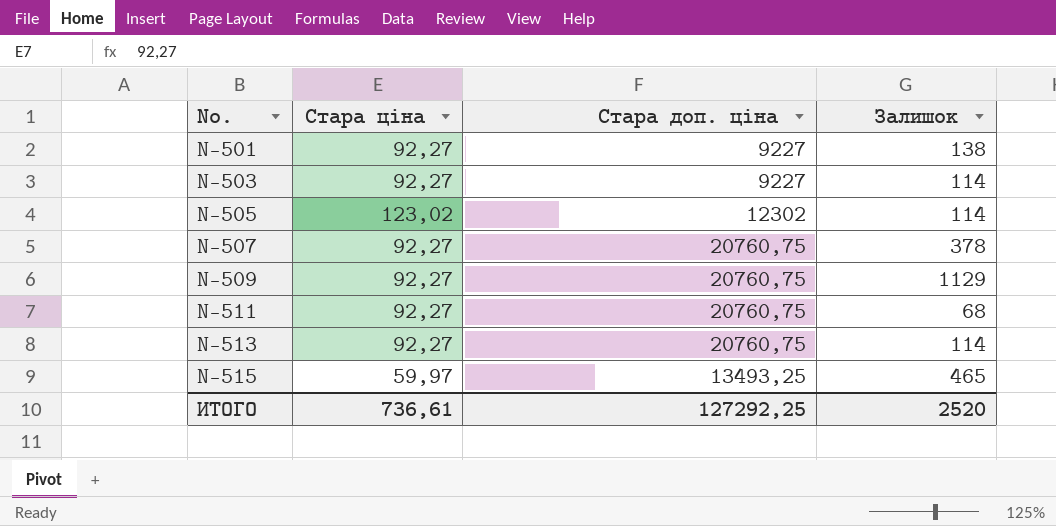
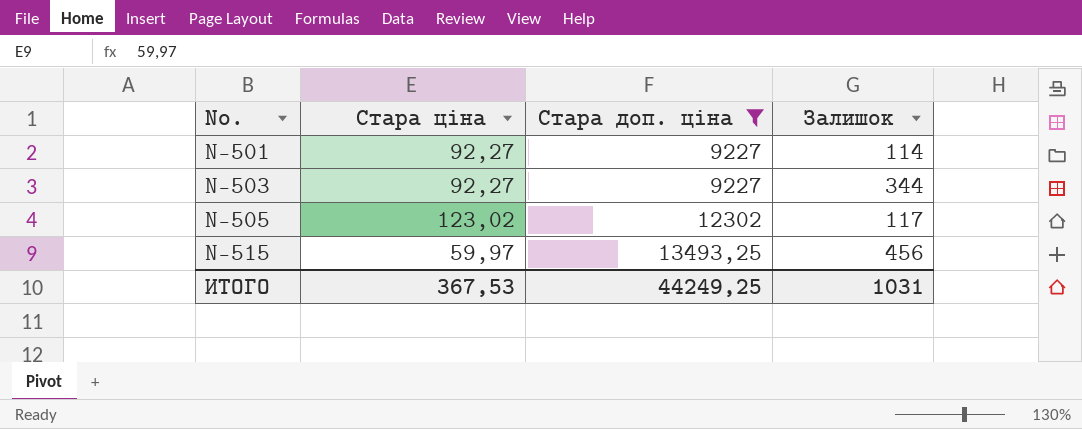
filter: none -> Стара доп. ціна != 20760,75
N-501 | Залишок: 138 -> 114
N-503 | Залишок: 114 -> 344
N-505 | Залишок: 114 -> 117
N-515 | Залишок: 465 -> 456
ИТОГО | Стара ціна: 736,61 -> 367,53
ИТОГО | Стара доп. ціна: 127292,25 -> 44249,25
ИТОГО | Залишок: 2520 -> 1031

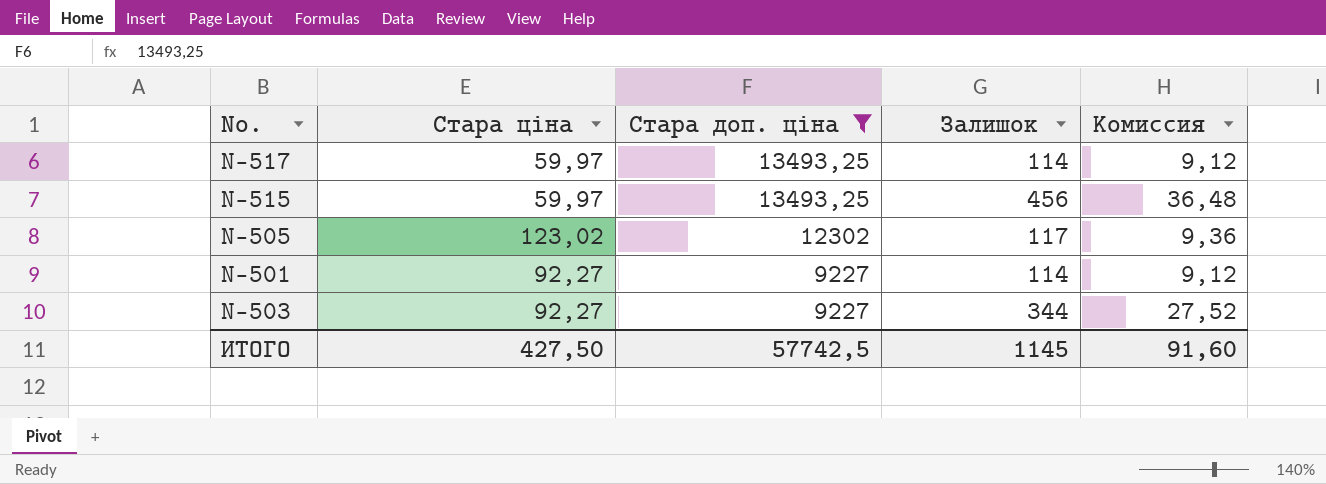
row order: No. ascending -> Стара доп. ціна descending
column Комиссия | formula: none -> [Залишок] * 0,08
row N-517: none -> 59,97 | 13493,25 | 114 | 9,12
ИТОГО | Стара ціна: 367,53 -> 427,50
ИТОГО | Стара доп. ціна: 44249,25 -> 57742,5
ИТОГО | Залишок: 1031 -> 1145

